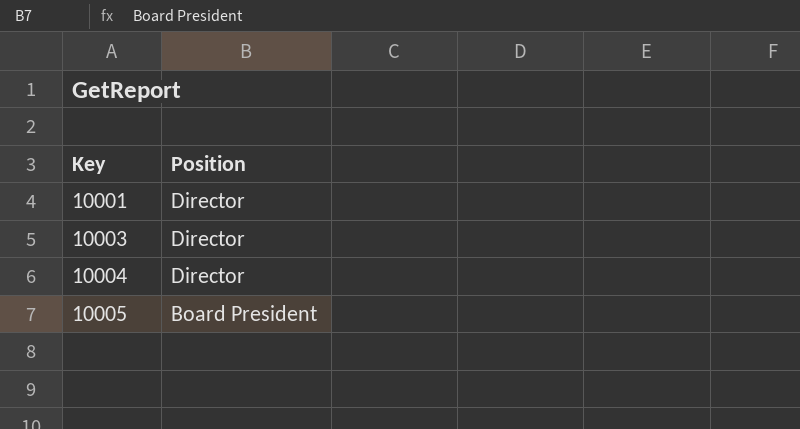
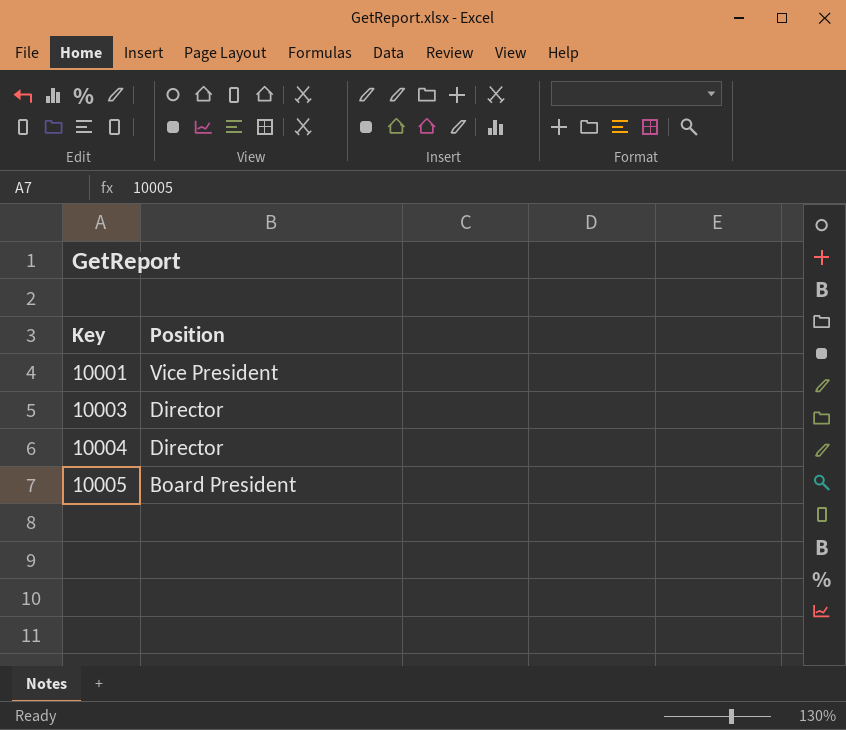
10001 | Position: Director -> Vice President

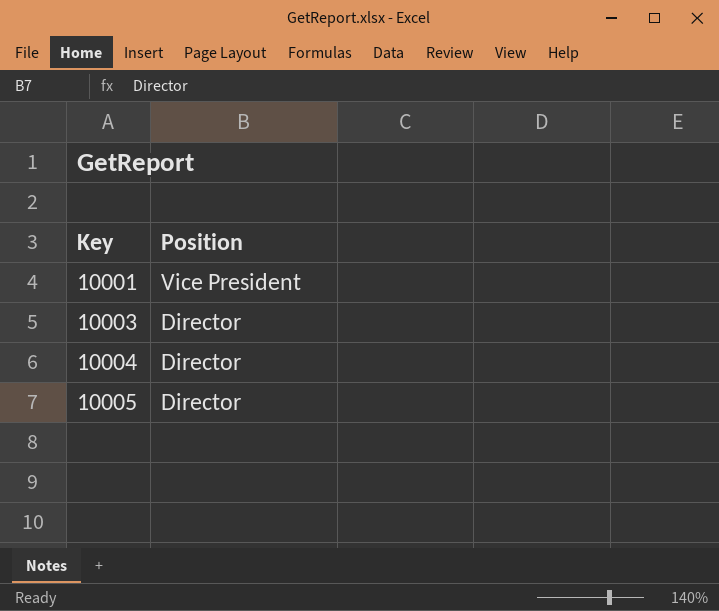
10005 | Position: Board President -> Director

